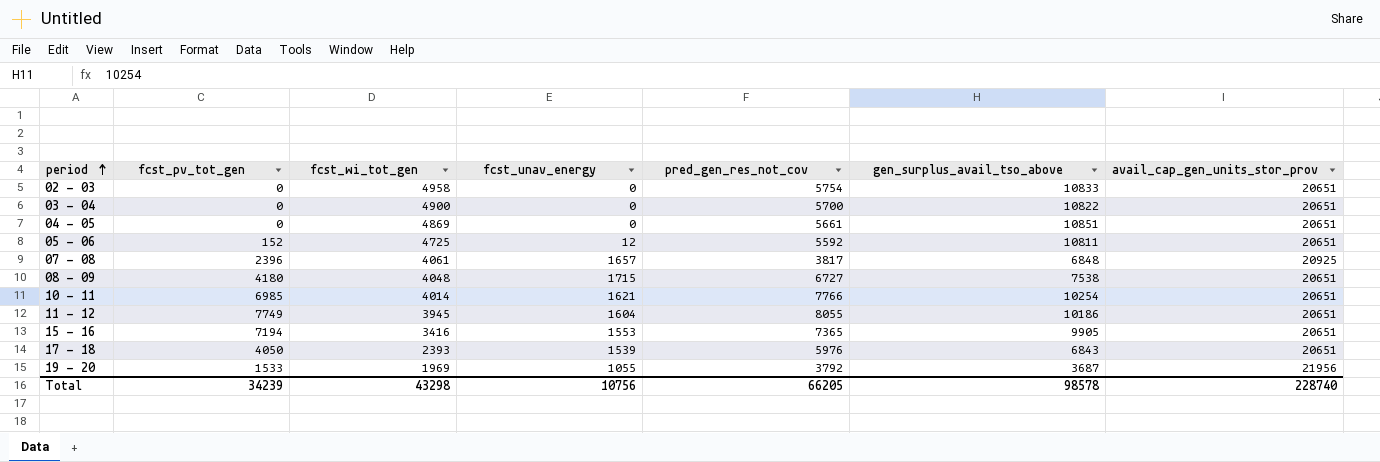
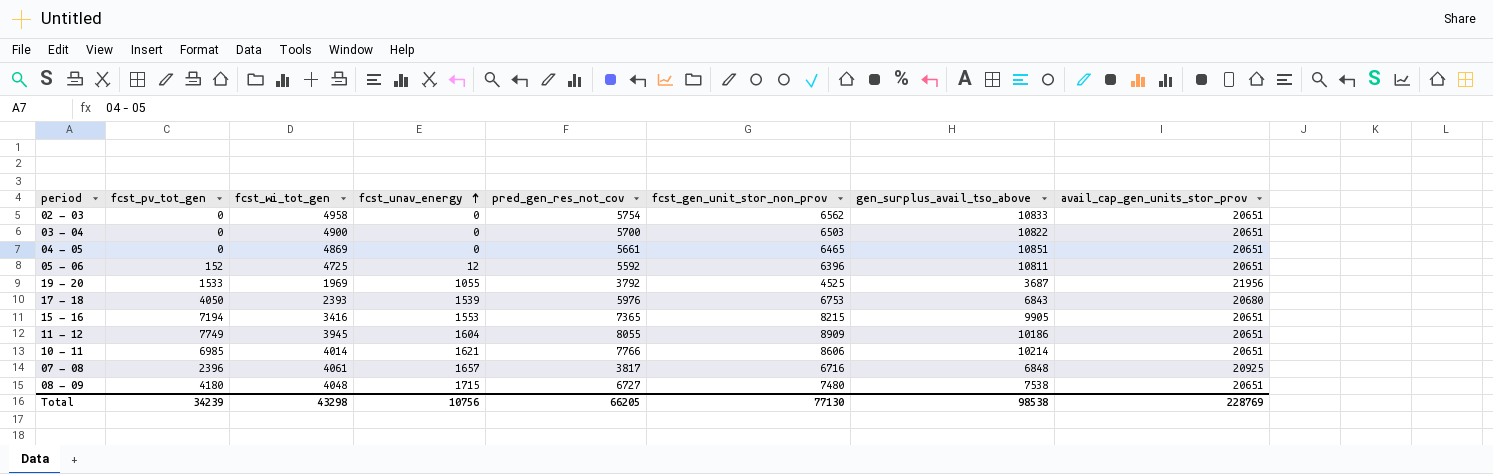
row order: period ascending -> fcst_unav_energy ascending
column fcst_gen_unit_stor_non_prov | position: none -> 6
17 - 18 | avail_cap_gen_units_stor_prov: 20651 -> 20680
10 - 11 | gen_surplus_avail_tso_above: 10254 -> 10214
Total | gen_surplus_avail_tso_above: 98578 -> 98538
Total | avail_cap_gen_units_stor_prov: 228740 -> 228769

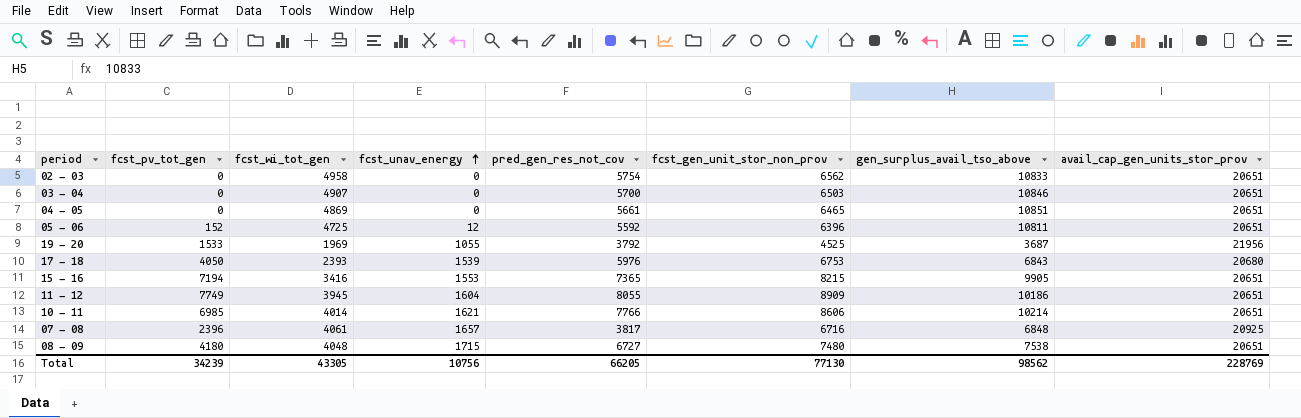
03 - 04 | fcst_wi_tot_gen: 4900 -> 4907
03 - 04 | gen_surplus_avail_tso_above: 10822 -> 10846
Total | fcst_wi_tot_gen: 43298 -> 43305
Total | gen_surplus_avail_tso_above: 98538 -> 98562

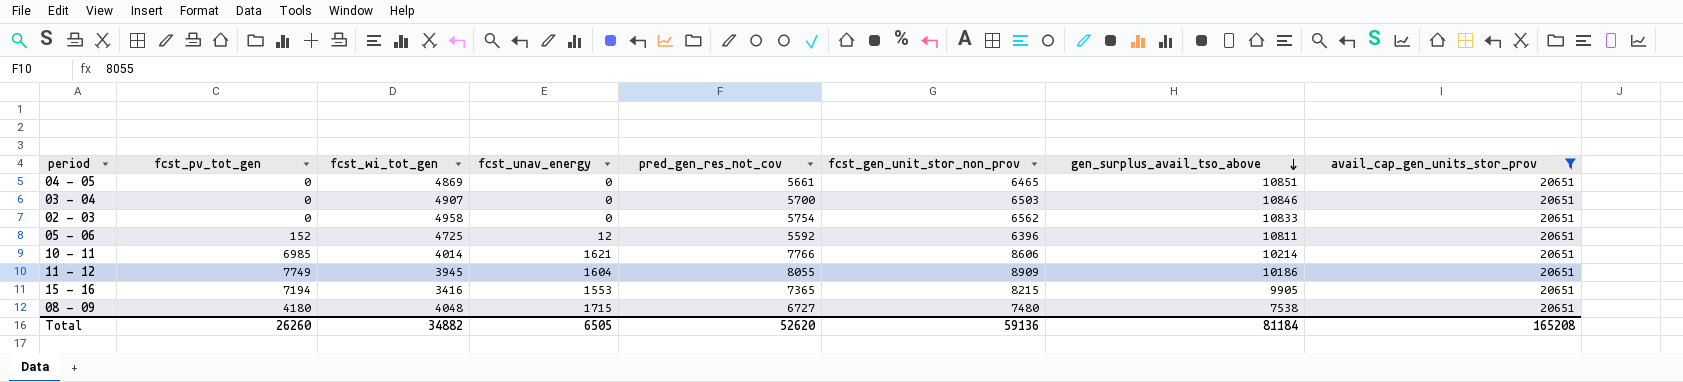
filter: none -> avail_cap_gen_units_stor_prov = 20651
row order: fcst_unav_energy ascending -> gen_surplus_avail_tso_above descending
Total | fcst_pv_tot_gen: 34239 -> 26260
Total | fcst_wi_tot_gen: 43305 -> 34882
Total | fcst_unav_energy: 10756 -> 6505
Total | pred_gen_res_not_cov: 66205 -> 52620
Total | fcst_gen_unit_stor_non_prov: 77130 -> 59136
Total | gen_surplus_avail_tso_above: 98562 -> 81184
Total | avail_cap_gen_units_stor_prov: 228769 -> 165208

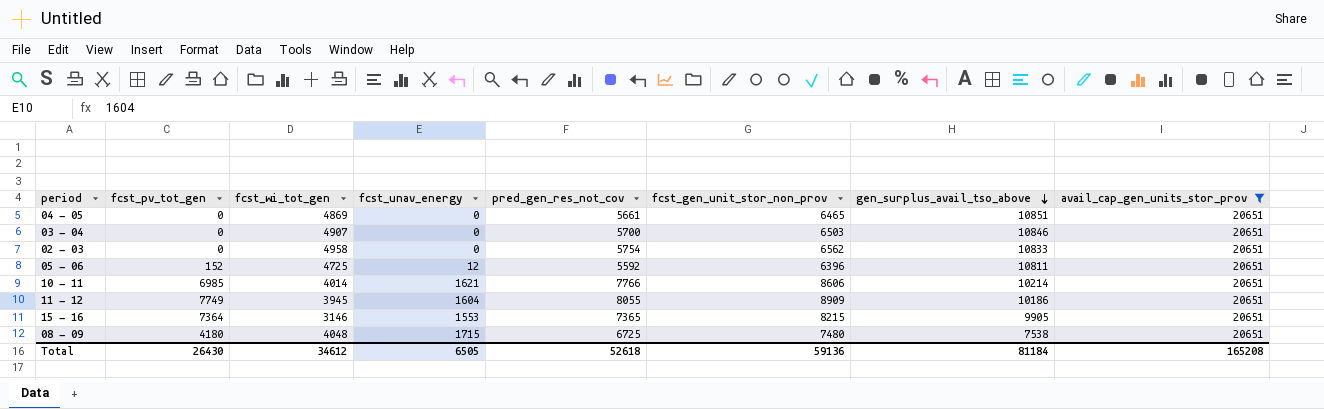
15 - 16 | fcst_pv_tot_gen: 7194 -> 7364
15 - 16 | fcst_wi_tot_gen: 3416 -> 3146
08 - 09 | pred_gen_res_not_cov: 6727 -> 6725
Total | fcst_pv_tot_gen: 26260 -> 26430
Total | fcst_wi_tot_gen: 34882 -> 34612
Total | pred_gen_res_not_cov: 52620 -> 52618

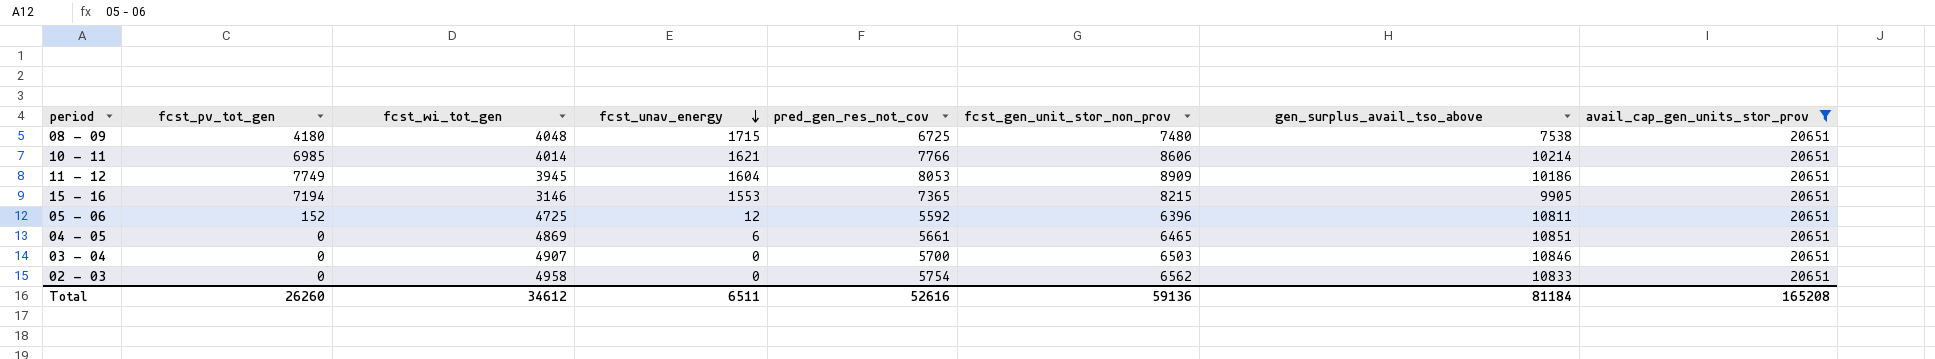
row order: gen_surplus_avail_tso_above descending -> fcst_unav_energy descending
11 - 12 | pred_gen_res_not_cov: 8055 -> 8053
15 - 16 | fcst_pv_tot_gen: 7364 -> 7194
04 - 05 | fcst_unav_energy: 0 -> 6
Total | fcst_pv_tot_gen: 26430 -> 26260
Total | fcst_unav_energy: 6505 -> 6511
Total | pred_gen_res_not_cov: 52618 -> 52616

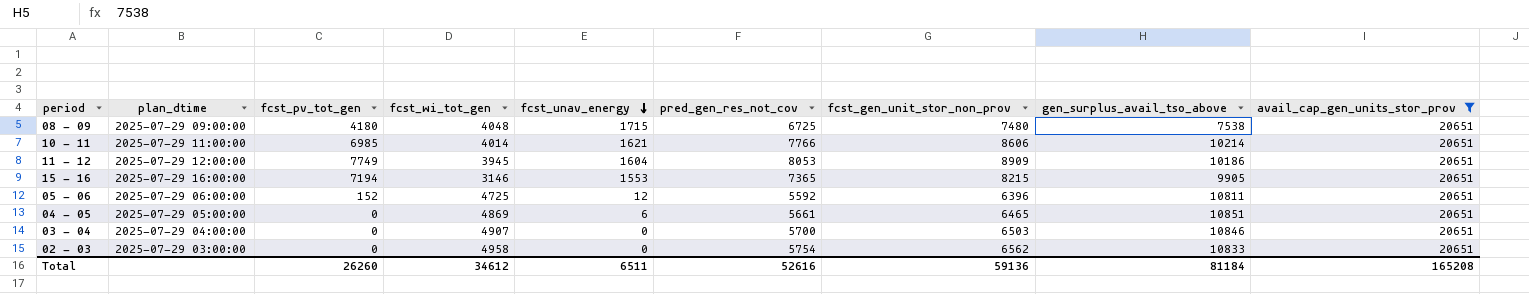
column plan_dtime | position: none -> 2

